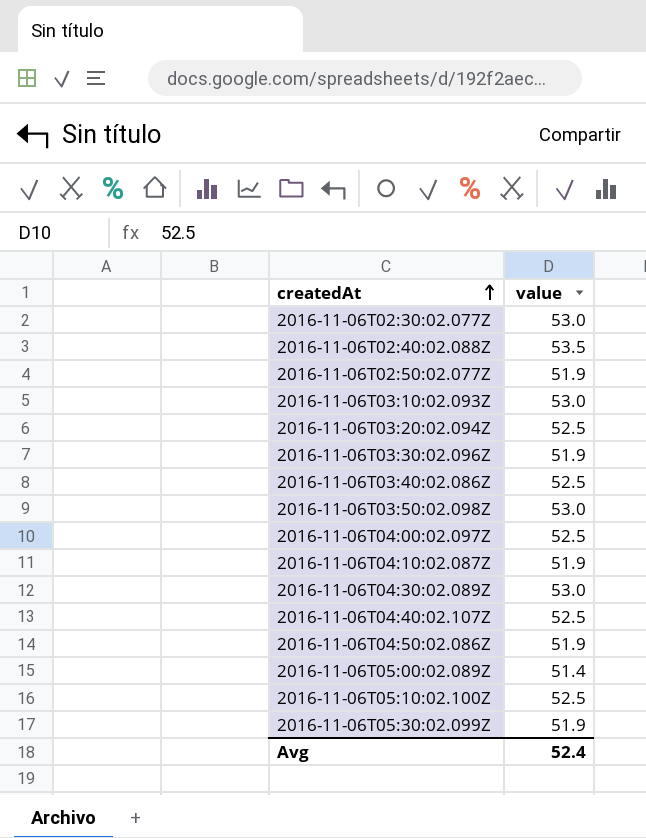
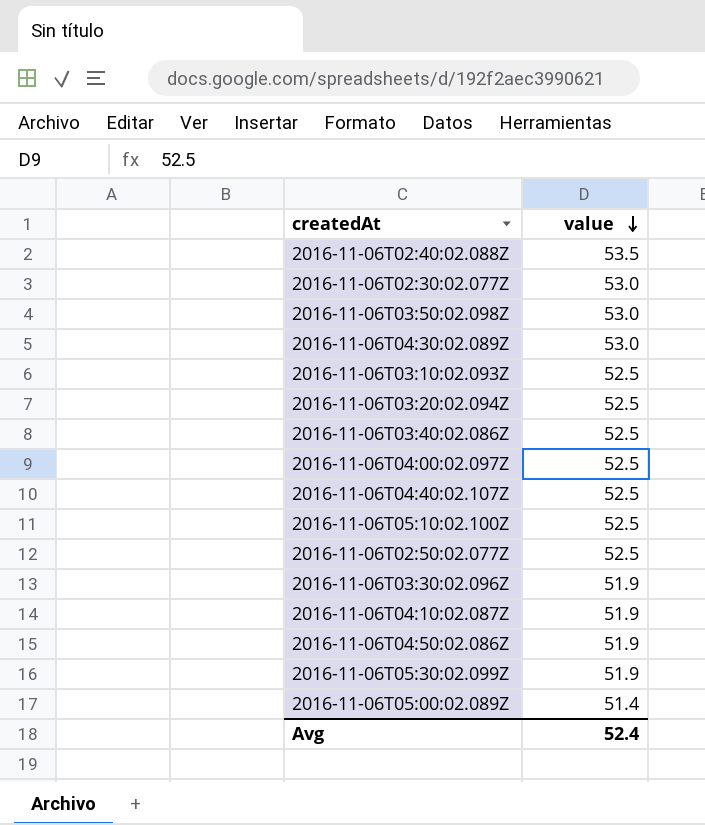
row order: createdAt ascending -> value descending
2016-11-06T03:10:02.093Z | value: 53.0 -> 52.5
2016-11-06T02:50:02.077Z | value: 51.9 -> 52.5

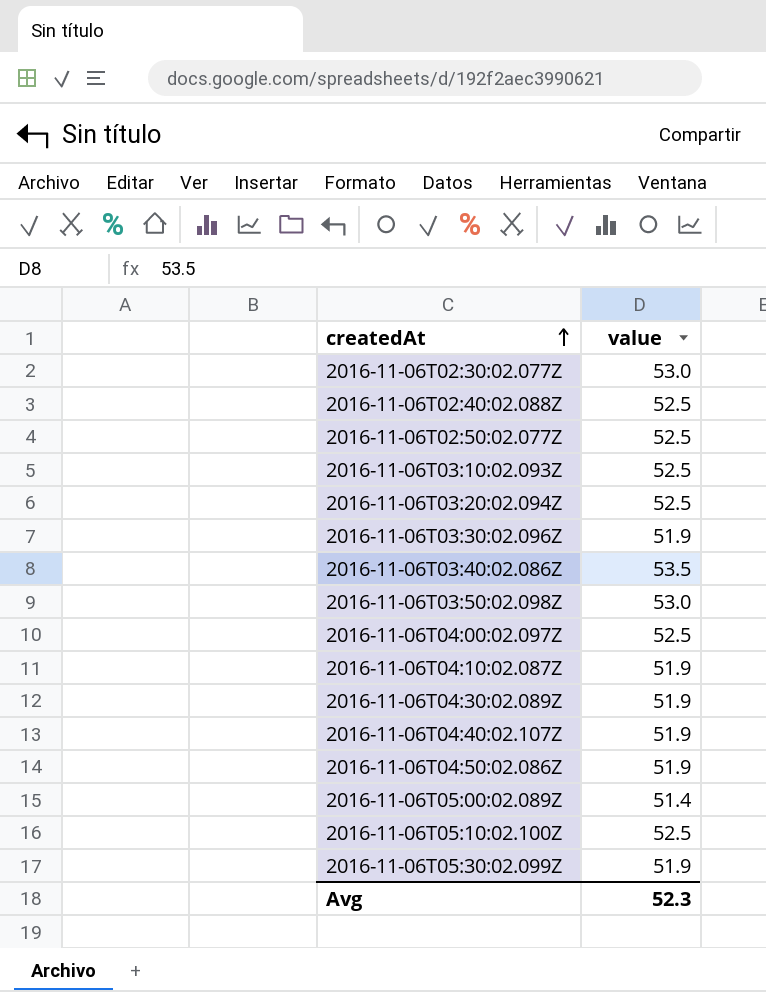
row order: value descending -> createdAt ascending
2016-11-06T02:40:02.088Z | value: 53.5 -> 52.5
2016-11-06T03:40:02.086Z | value: 52.5 -> 53.5
2016-11-06T04:30:02.089Z | value: 53.0 -> 51.9
2016-11-06T04:40:02.107Z | value: 52.5 -> 51.9
Avg | value: 52.4 -> 52.3

